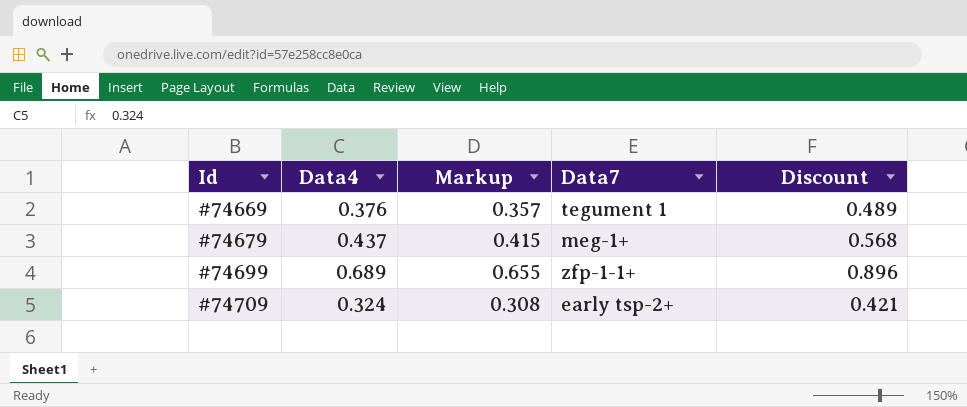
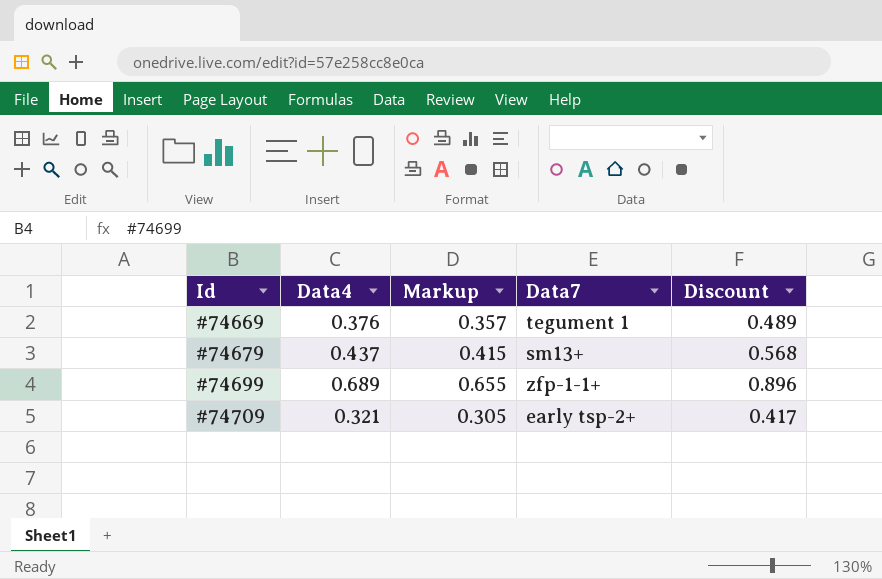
#74679 | Data7: meg-1+ -> sm13+
#74709 | Data4: 0.324 -> 0.321
#74709 | Markup: 0.308 -> 0.305
#74709 | Discount: 0.421 -> 0.417

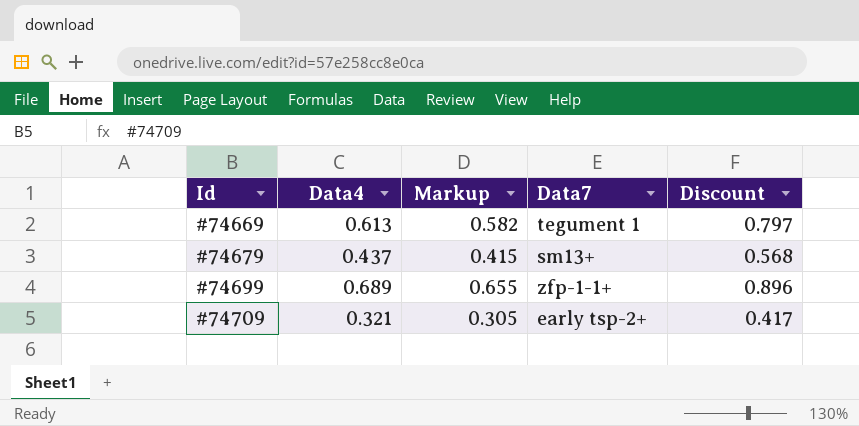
#74669 | Data4: 0.376 -> 0.613
#74669 | Markup: 0.357 -> 0.582
#74669 | Discount: 0.489 -> 0.797

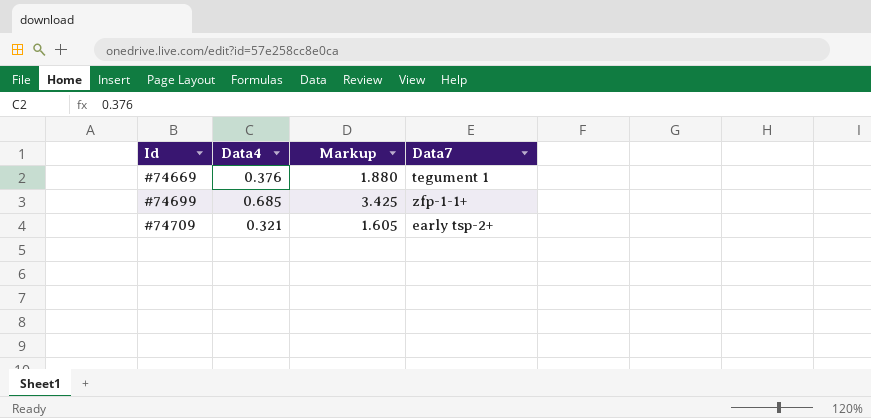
column Discount | formula: [Data4] * 1.3 -> none
column Markup | formula: [Data4] * 0.95 -> [Data4] * 5
row #74679: 0.437 | 0.415 | sm13+ | 0.568 -> none
#74669 | Data4: 0.613 -> 0.376
#74699 | Data4: 0.689 -> 0.685

